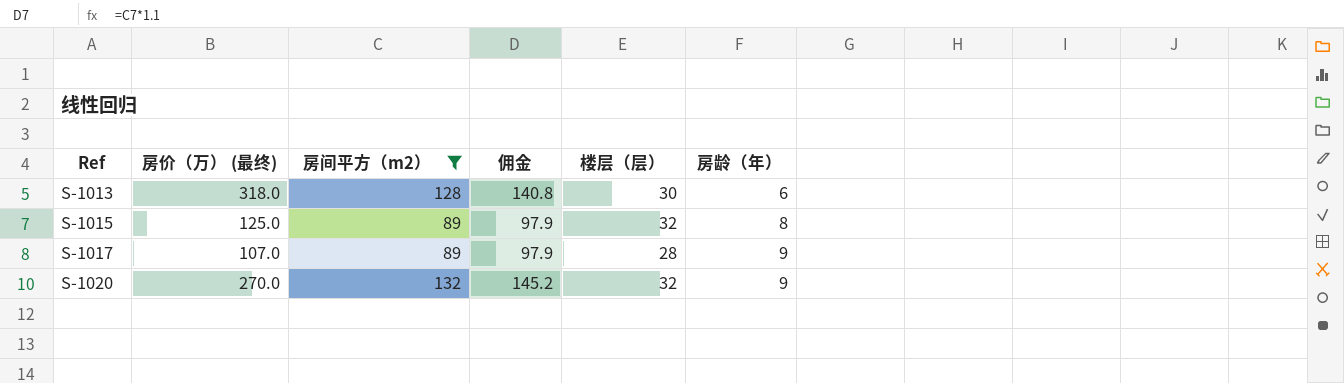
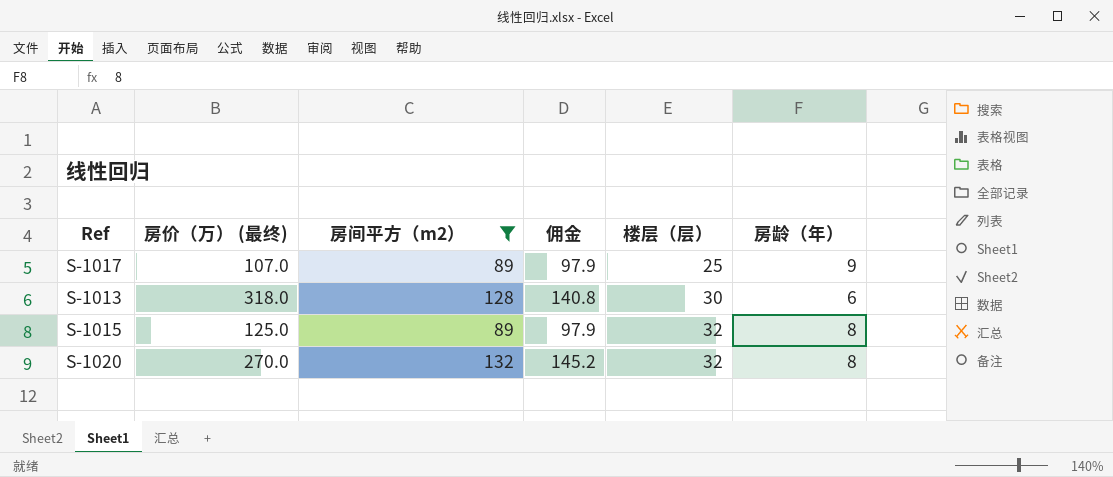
row order: Ref ascending -> 楼层（层） ascending
S-1017 | 楼层（层）: 28 -> 25
S-1020 | 房龄（年）: 9 -> 8

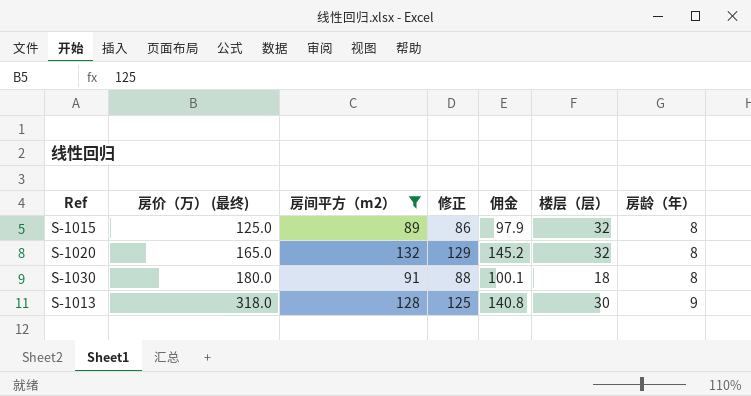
row order: 楼层（层） ascending -> 房价（万） (最终) ascending
column 修正 | formula: none -> [房间平方（m2）] - 3
row S-1017: 107.0 | 89 | 97.9 | 25 | 9 -> none
S-1020 | 房价（万） (最终): 270.0 -> 165.0
row S-1030: none -> 180.0 | 91 | 88 | 100.1 | 18 | 8
S-1013 | 房龄（年）: 6 -> 9

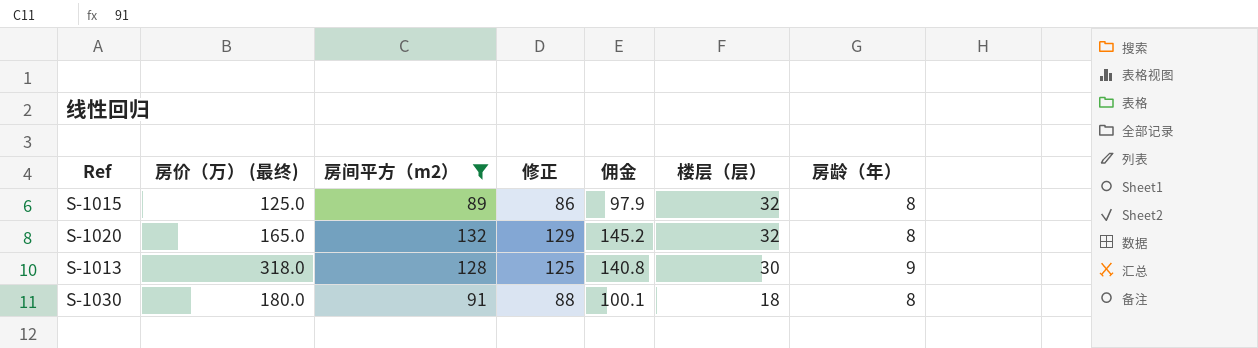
row order: 房价（万） (最终) ascending -> 楼层（层） descending

